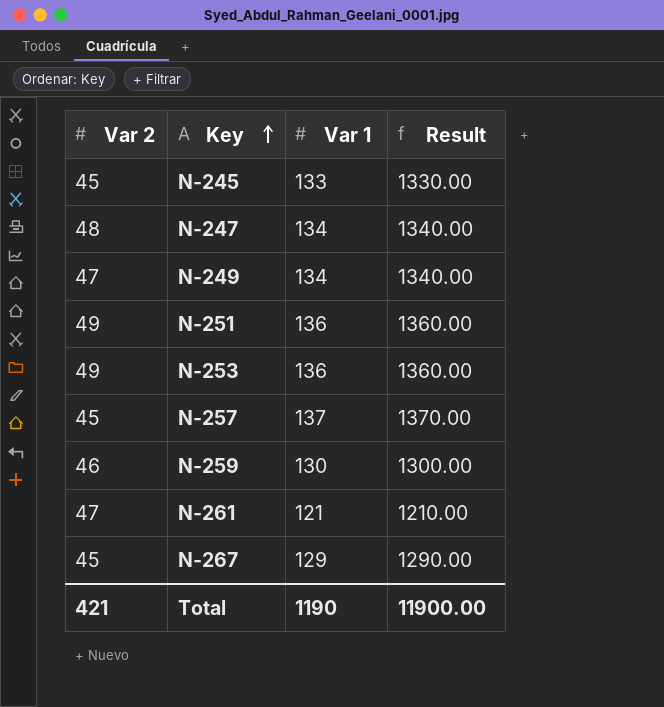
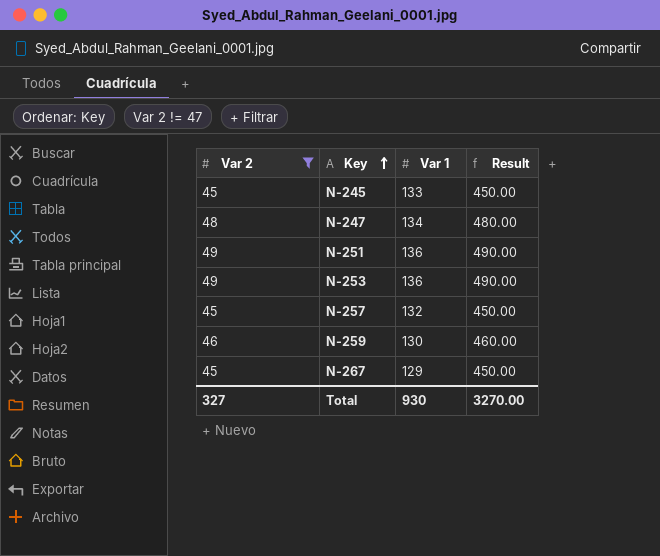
filter: none -> Var 2 != 47
column Result | formula: [Var 1] * 10 -> [Var 2] * 10
N-257 | Var 1: 137 -> 132
Total | Var 2: 421 -> 327
Total | Var 1: 1190 -> 930
Total | Result: 11900.00 -> 3270.00

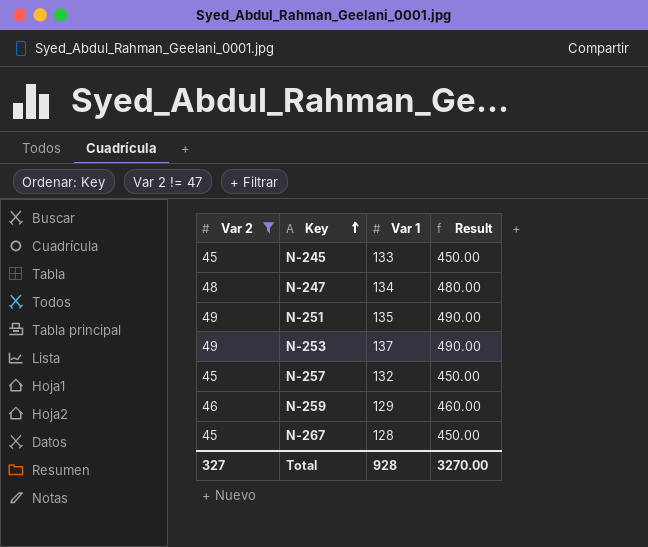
N-251 | Var 1: 136 -> 135
N-253 | Var 1: 136 -> 137
N-259 | Var 1: 130 -> 129
N-267 | Var 1: 129 -> 128
Total | Var 1: 930 -> 928

